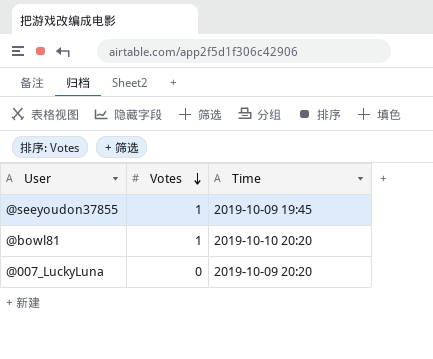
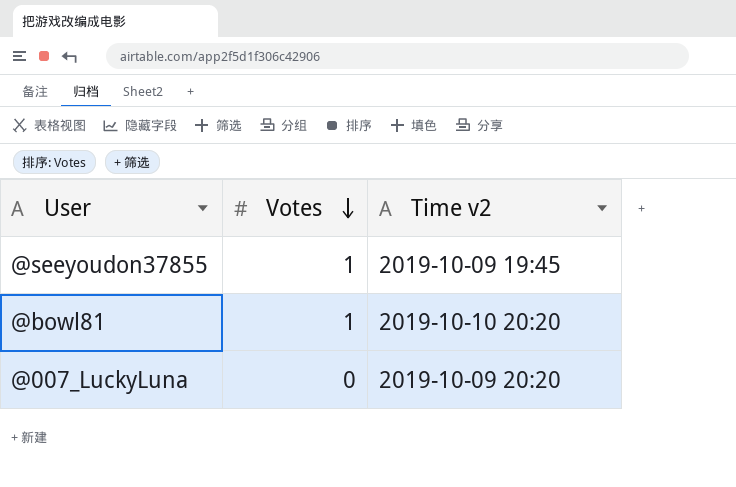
column name: Time -> Time v2

